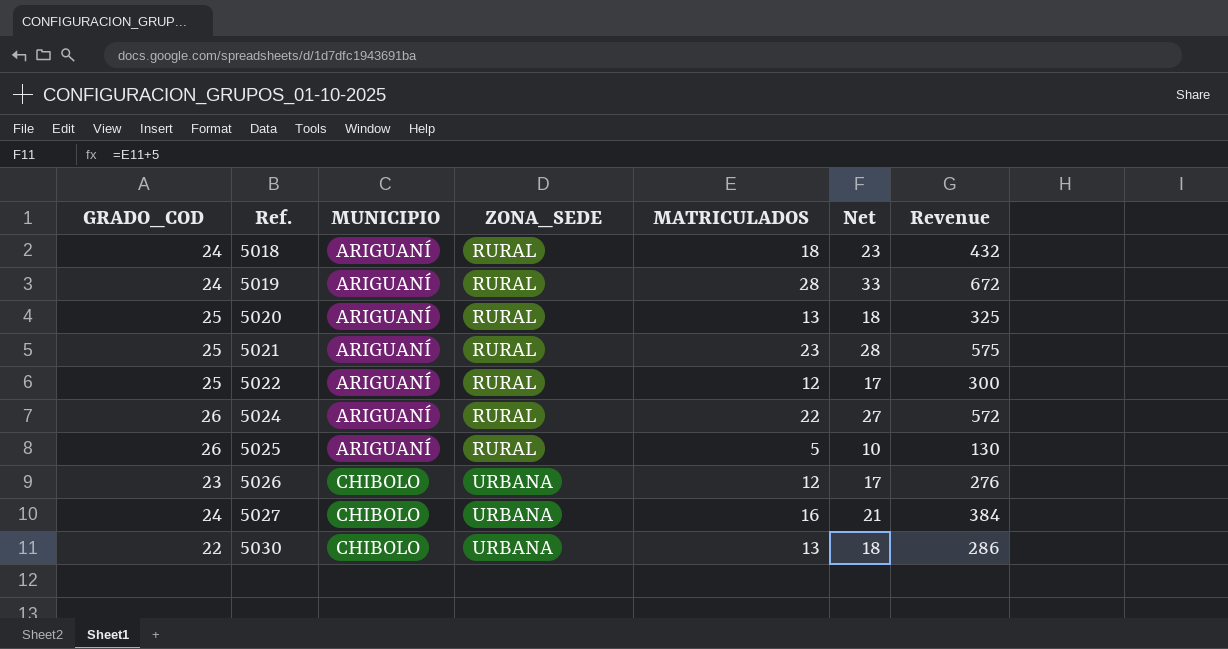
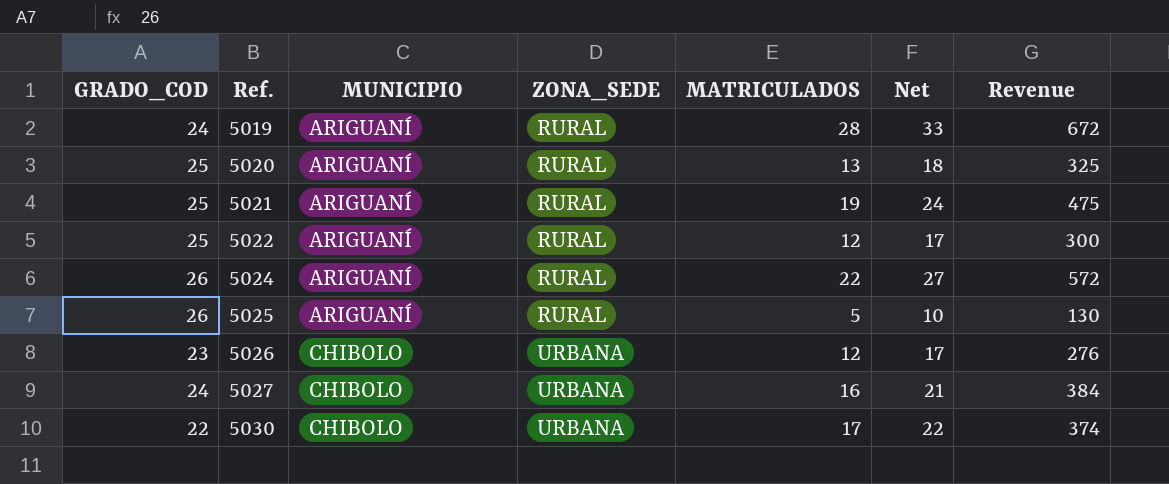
row 5018: 24 | ARIGUANÍ | RURAL | 18 | 23 | 432 -> none
5021 | MATRICULADOS: 23 -> 19
5021 | Net: 28 -> 24
5021 | Revenue: 575 -> 475
5030 | MATRICULADOS: 13 -> 17
5030 | Net: 18 -> 22
5030 | Revenue: 286 -> 374

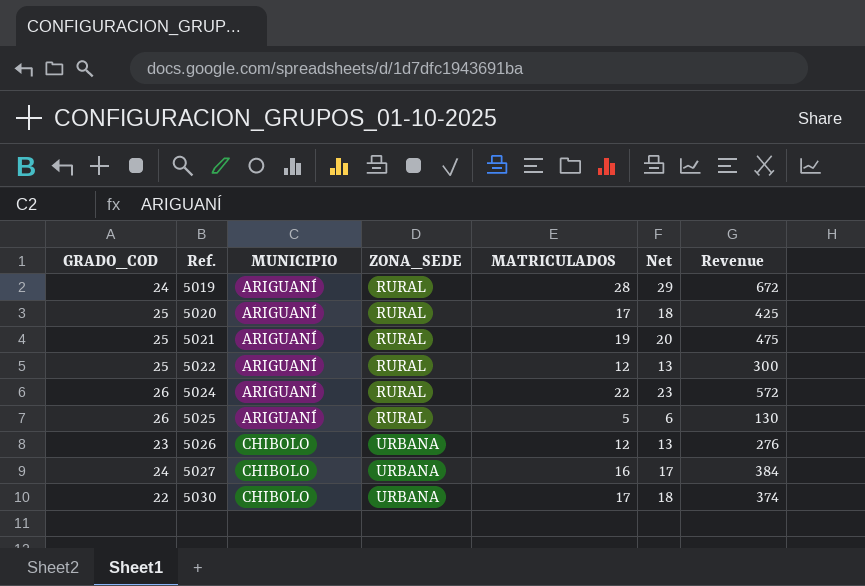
column Net | formula: [MATRICULADOS] + 5 -> [MATRICULADOS] + 1
5020 | MATRICULADOS: 13 -> 17
5020 | Revenue: 325 -> 425

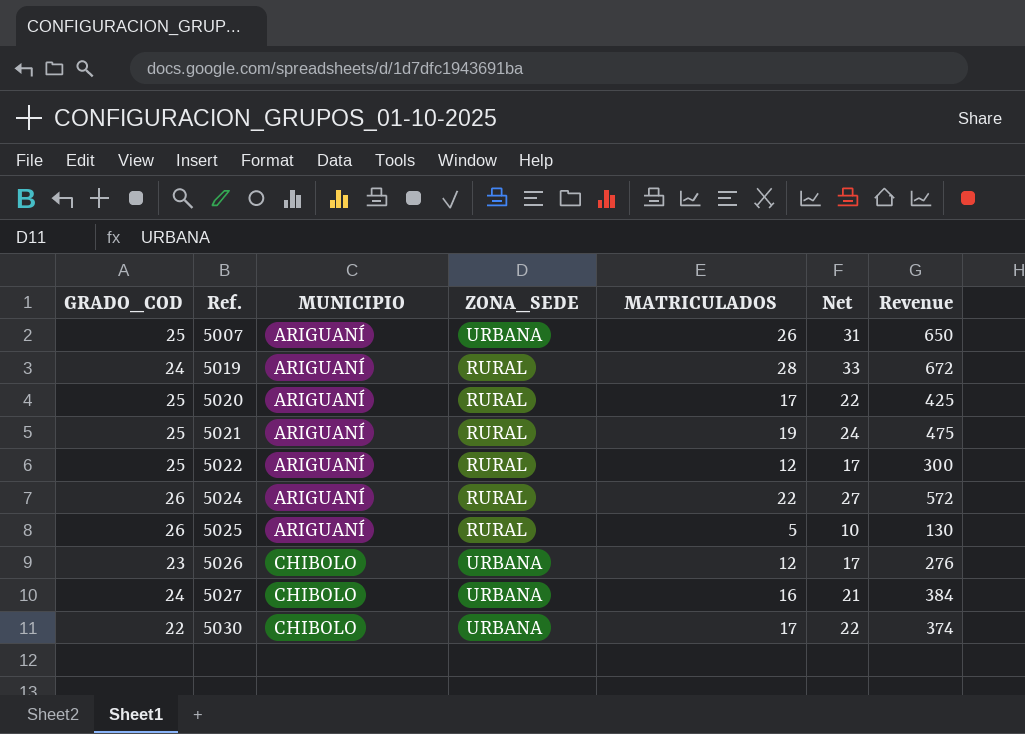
column Net | formula: [MATRICULADOS] + 1 -> [MATRICULADOS] + 5
row 5007: none -> 25 | ARIGUANÍ | URBANA | 26 | 31 | 650

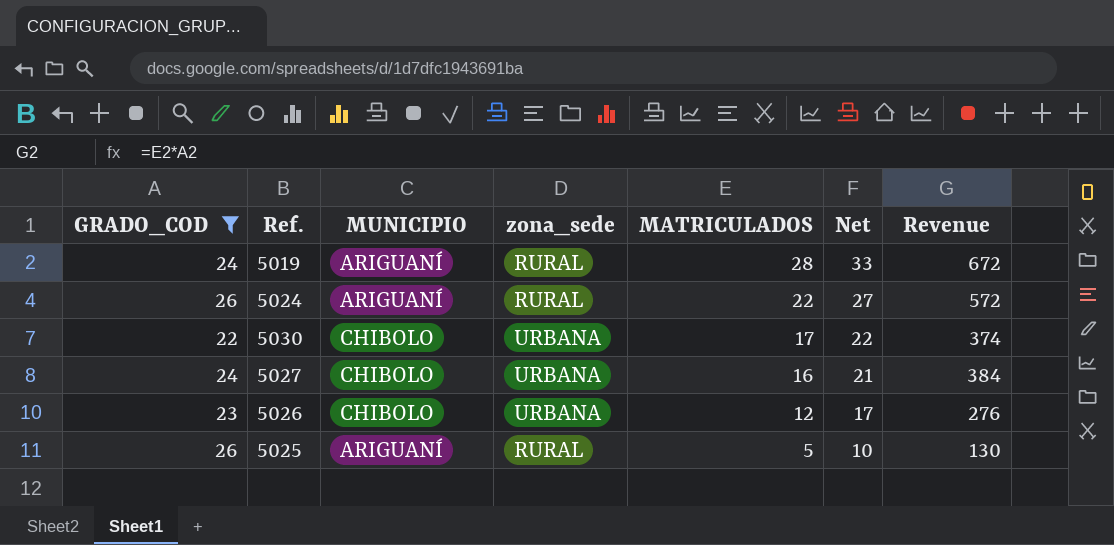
filter: none -> GRADO_COD != 25
row order: Ref. ascending -> MATRICULADOS descending
column name: ZONA_SEDE -> zona_sede

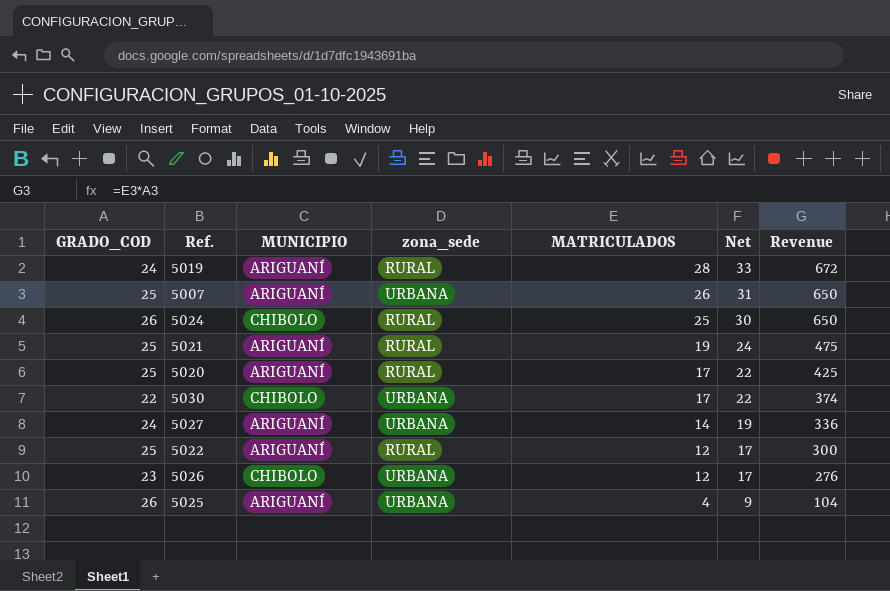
filter: GRADO_COD != 25 -> none
5024 | MUNICIPIO: ARIGUANÍ -> CHIBOLO
5024 | MATRICULADOS: 22 -> 25
5024 | Net: 27 -> 30
5024 | Revenue: 572 -> 650
5027 | MUNICIPIO: CHIBOLO -> ARIGUANÍ
5027 | MATRICULADOS: 16 -> 14
5027 | Net: 21 -> 19
5027 | Revenue: 384 -> 336
5025 | zona_sede: RURAL -> URBANA
5025 | MATRICULADOS: 5 -> 4
5025 | Net: 10 -> 9
5025 | Revenue: 130 -> 104

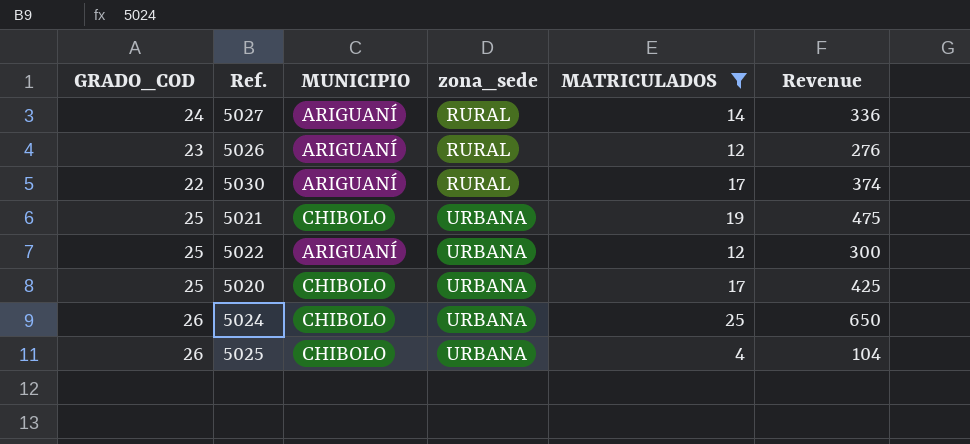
filter: none -> MATRICULADOS <= 25
row order: MATRICULADOS descending -> zona_sede ascending
column Net | formula: [MATRICULADOS] + 5 -> none
5027 | zona_sede: URBANA -> RURAL
5026 | MUNICIPIO: CHIBOLO -> ARIGUANÍ
5026 | zona_sede: URBANA -> RURAL
5030 | MUNICIPIO: CHIBOLO -> ARIGUANÍ
5030 | zona_sede: URBANA -> RURAL
5021 | MUNICIPIO: ARIGUANÍ -> CHIBOLO
5021 | zona_sede: RURAL -> URBANA
5022 | zona_sede: RURAL -> URBANA
5020 | MUNICIPIO: ARIGUANÍ -> CHIBOLO
5020 | zona_sede: RURAL -> URBANA
5024 | zona_sede: RURAL -> URBANA
5025 | MUNICIPIO: ARIGUANÍ -> CHIBOLO

